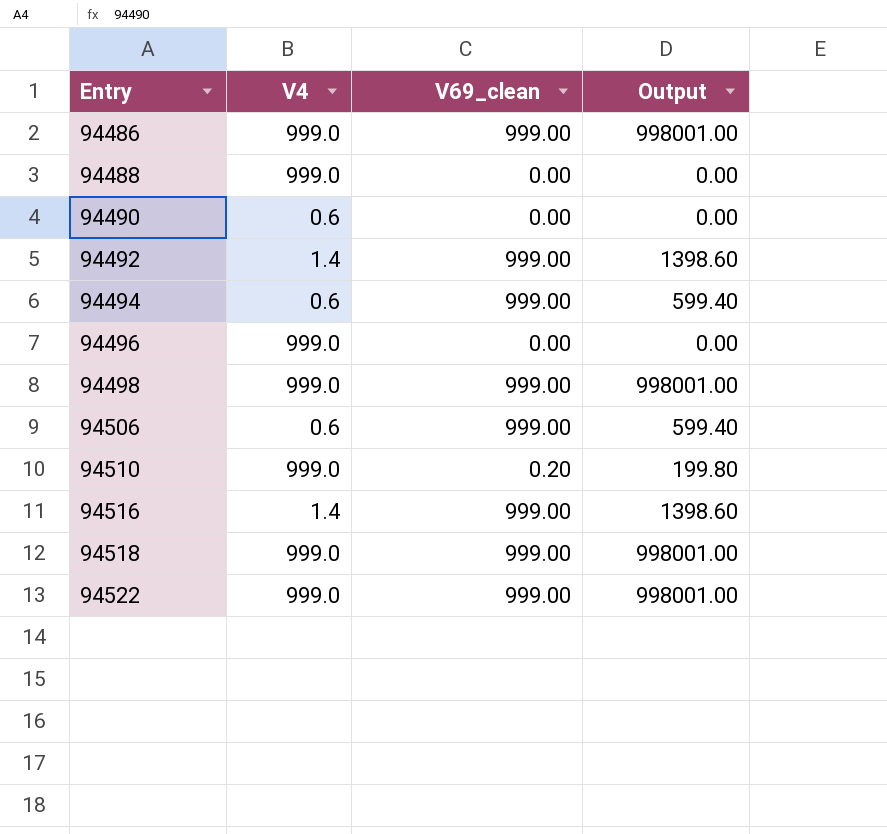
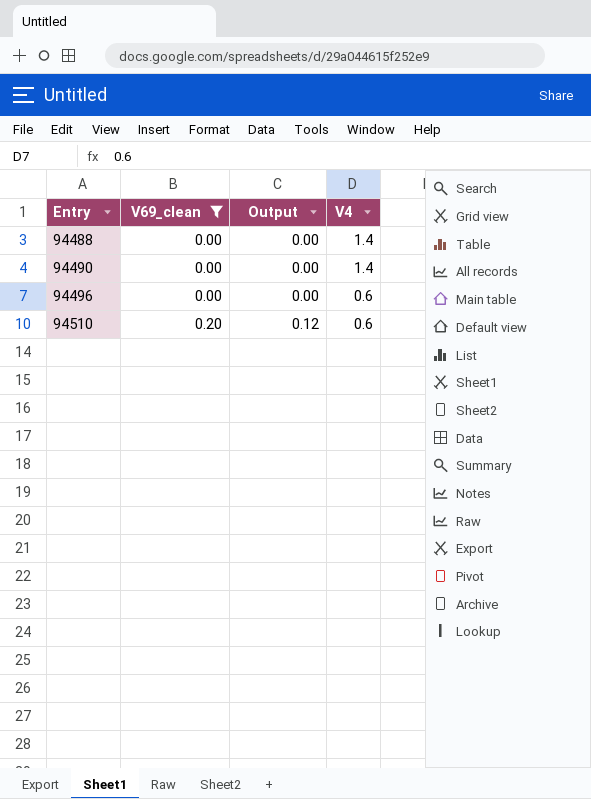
filter: none -> V69_clean != 999.00
column V4 | position: 2 -> 4
94488 | V4: 999.0 -> 1.4
94490 | V4: 0.6 -> 1.4
94496 | V4: 999.0 -> 0.6
94510 | Output: 199.80 -> 0.12
94510 | V4: 999.0 -> 0.6

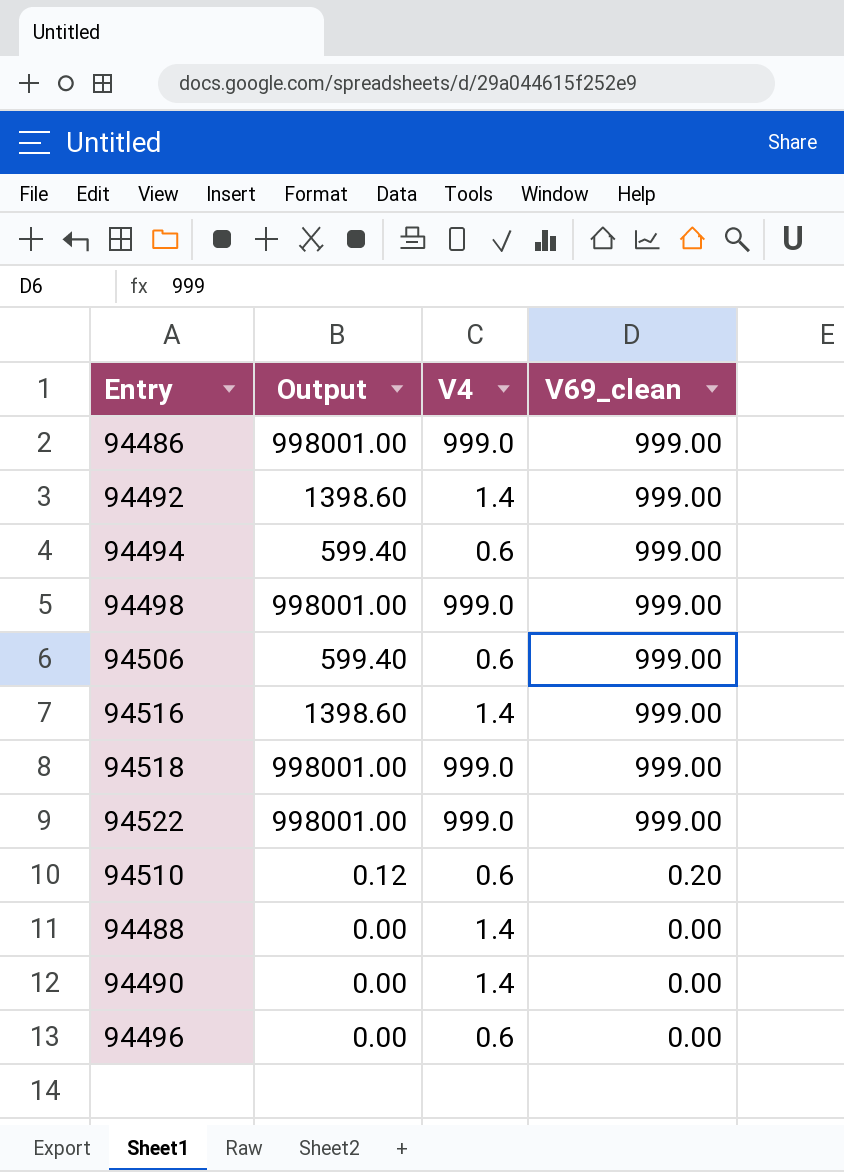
filter: V69_clean != 999.00 -> none
row order: Entry ascending -> V69_clean descending
column V69_clean | position: 2 -> 4

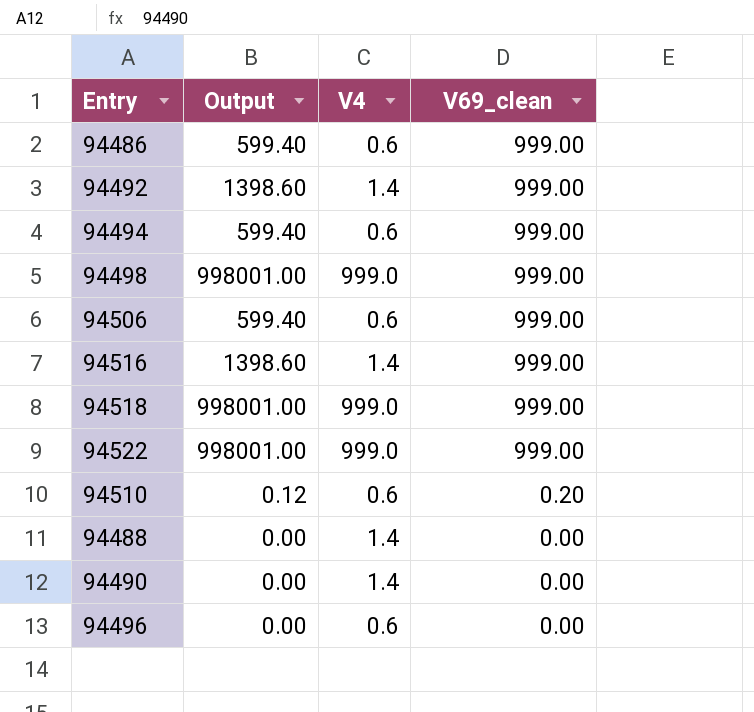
94486 | Output: 998001.00 -> 599.40
94486 | V4: 999.0 -> 0.6

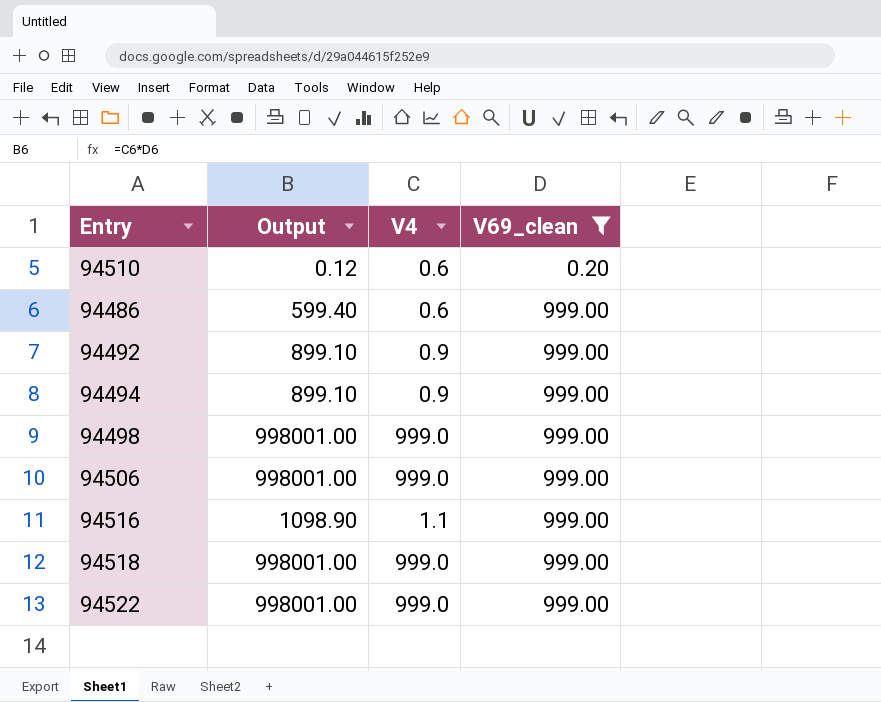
filter: none -> V69_clean != 0.00
row order: V69_clean descending -> V69_clean ascending
94492 | Output: 1398.60 -> 899.10
94492 | V4: 1.4 -> 0.9
94494 | Output: 599.40 -> 899.10
94494 | V4: 0.6 -> 0.9
94506 | Output: 599.40 -> 998001.00
94506 | V4: 0.6 -> 999.0
94516 | Output: 1398.60 -> 1098.90
94516 | V4: 1.4 -> 1.1

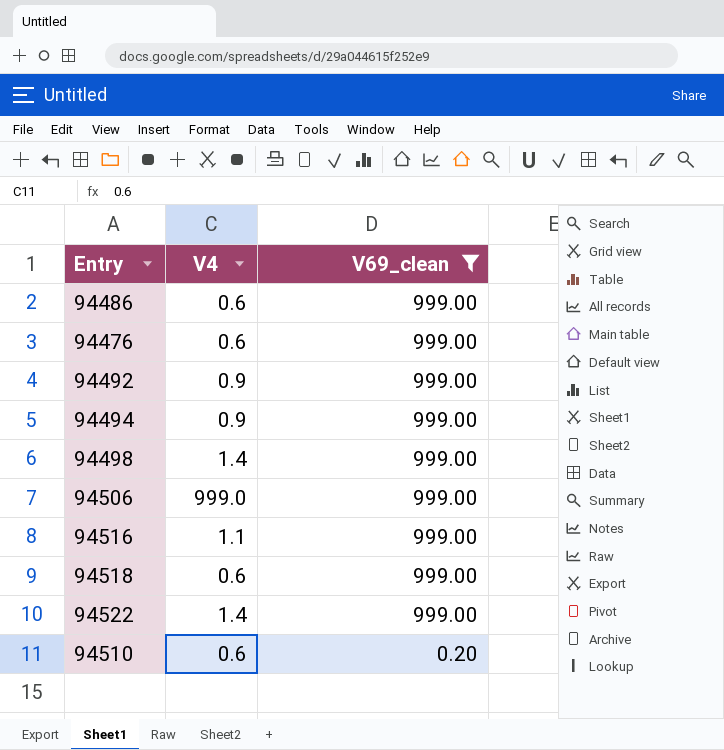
row order: V69_clean ascending -> V69_clean descending
column Output | formula: [V4] * [V69_clean] -> none
row 94476: none -> 0.6 | 999.00
94498 | V4: 999.0 -> 1.4
94518 | V4: 999.0 -> 0.6
94522 | V4: 999.0 -> 1.4

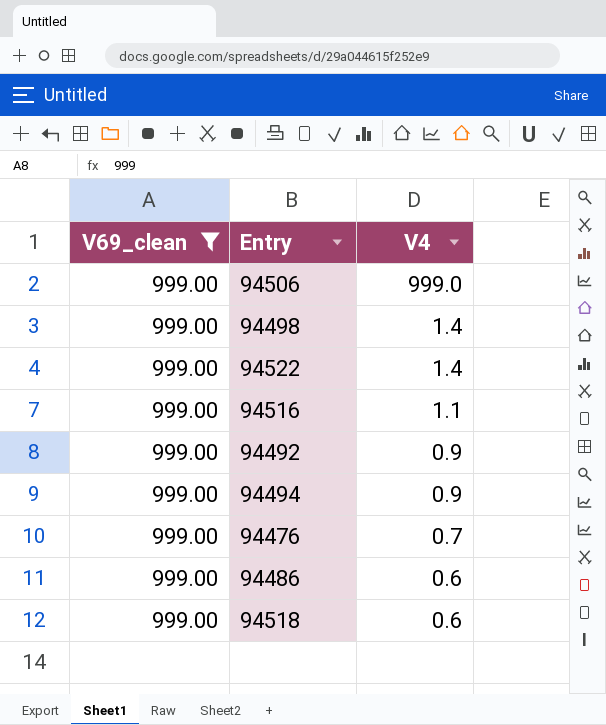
row order: V69_clean descending -> V4 descending
column V69_clean | position: 3 -> 1
row 94510: 0.6 | 0.20 -> none
94476 | V4: 0.6 -> 0.7

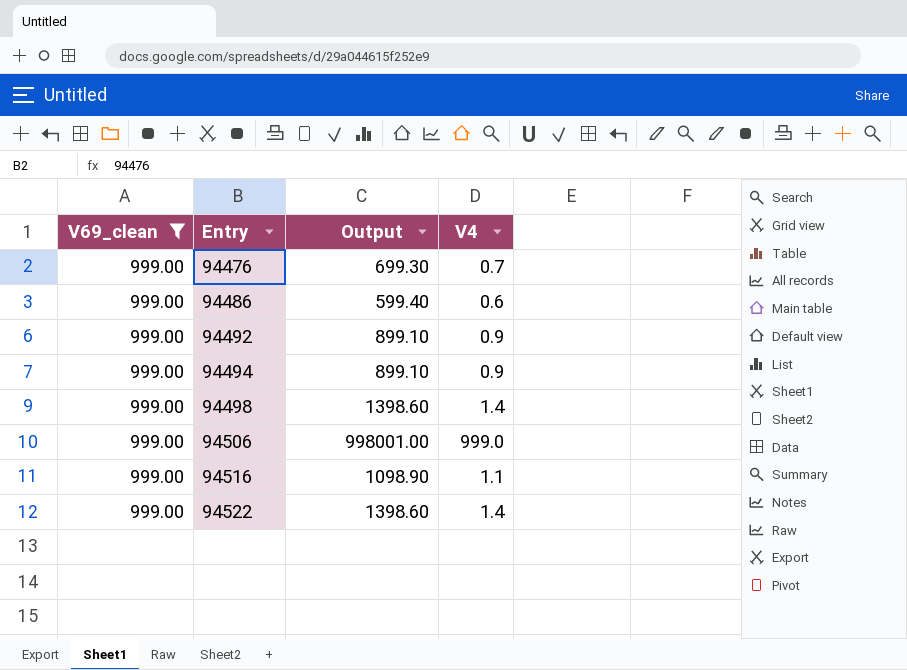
row order: V4 descending -> Entry ascending
column Output | formula: none -> [V69_clean] * [V4]
row 94518: 999.00 | 0.6 -> none

